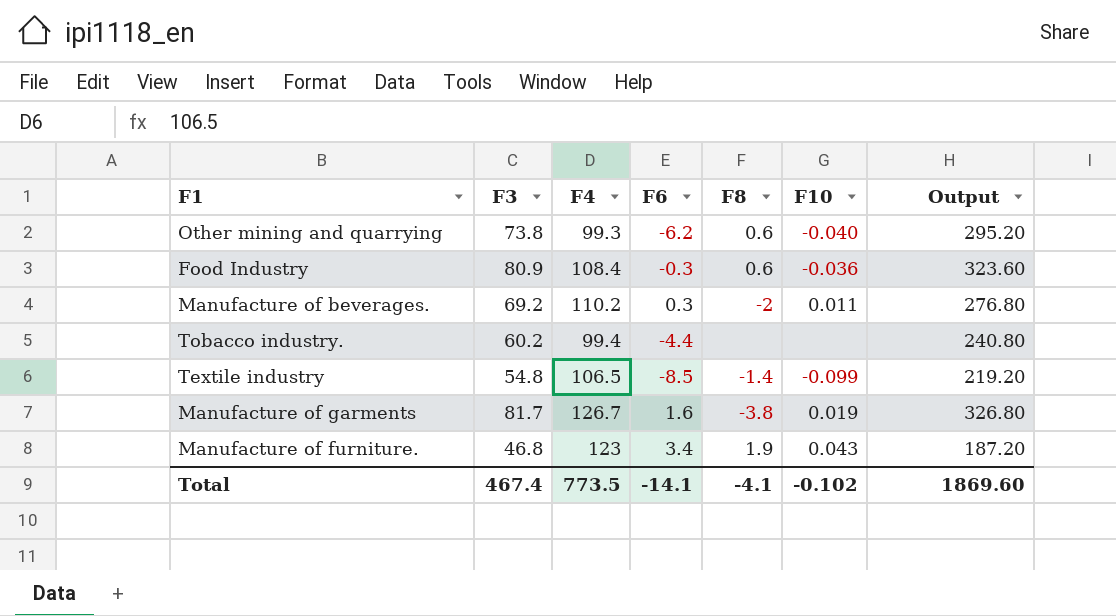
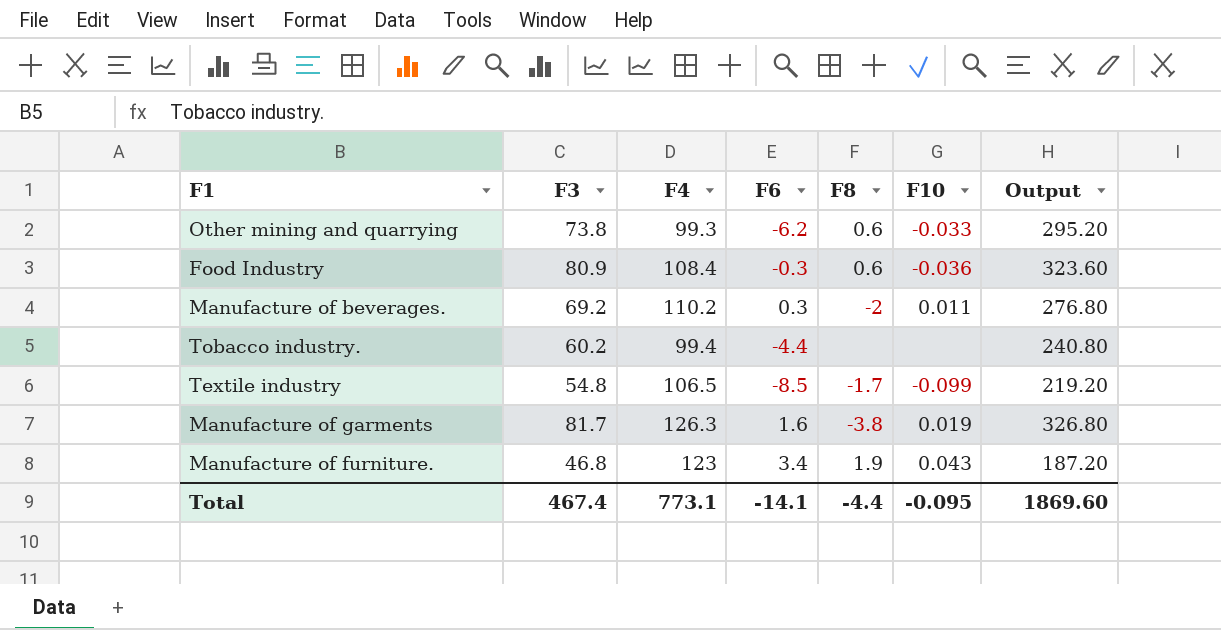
Other mining and quarrying | F10: -0.040 -> -0.033
Textile industry | F8: -1.4 -> -1.7
Manufacture of garments | F4: 126.7 -> 126.3
Total | F4: 773.5 -> 773.1
Total | F8: -4.1 -> -4.4
Total | F10: -0.102 -> -0.095

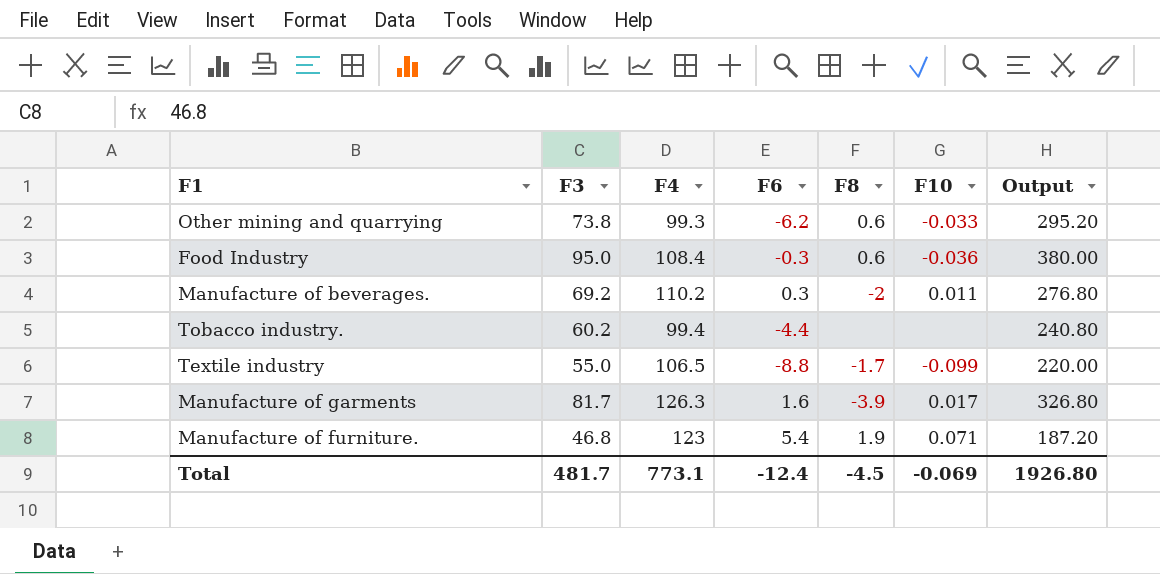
Food Industry | F3: 80.9 -> 95.0
Food Industry | Output: 323.60 -> 380.00
Textile industry | F3: 54.8 -> 55.0
Textile industry | F6: -8.5 -> -8.8
Textile industry | Output: 219.20 -> 220.00
Manufacture of garments | F8: -3.8 -> -3.9
Manufacture of garments | F10: 0.019 -> 0.017
Manufacture of furniture. | F6: 3.4 -> 5.4
Manufacture of furniture. | F10: 0.043 -> 0.071
Total | F3: 467.4 -> 481.7
Total | F6: -14.1 -> -12.4
Total | F8: -4.4 -> -4.5
Total | F10: -0.095 -> -0.069
Total | Output: 1869.60 -> 1926.80

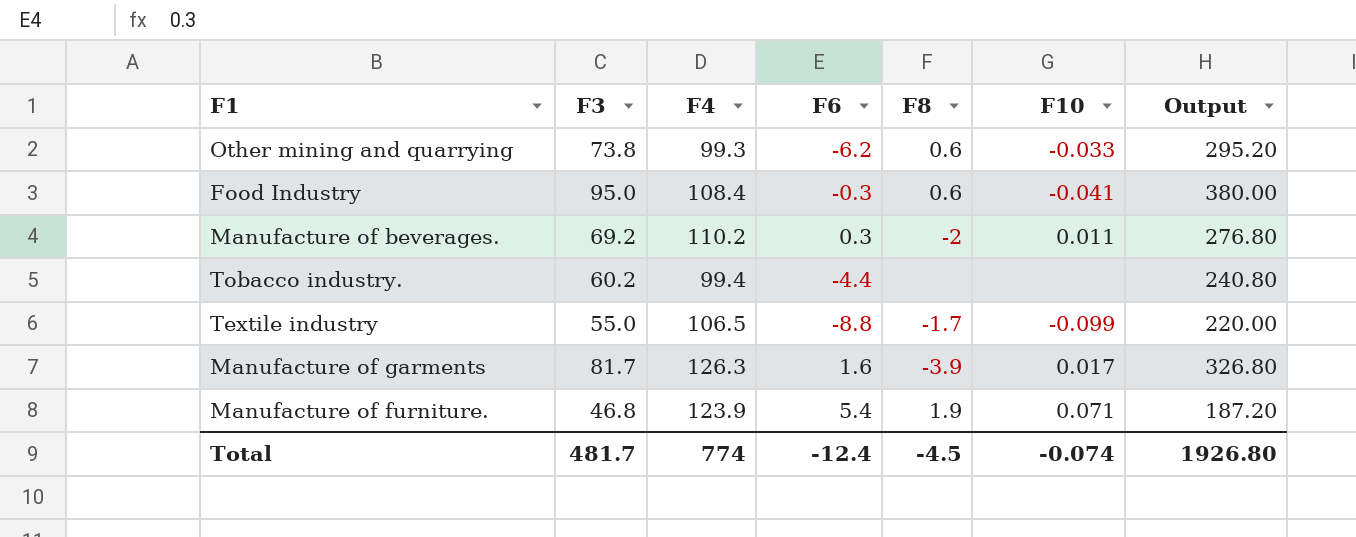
Food Industry | F10: -0.036 -> -0.041
Manufacture of furniture. | F4: 123 -> 123.9
Total | F4: 773.1 -> 774
Total | F10: -0.069 -> -0.074

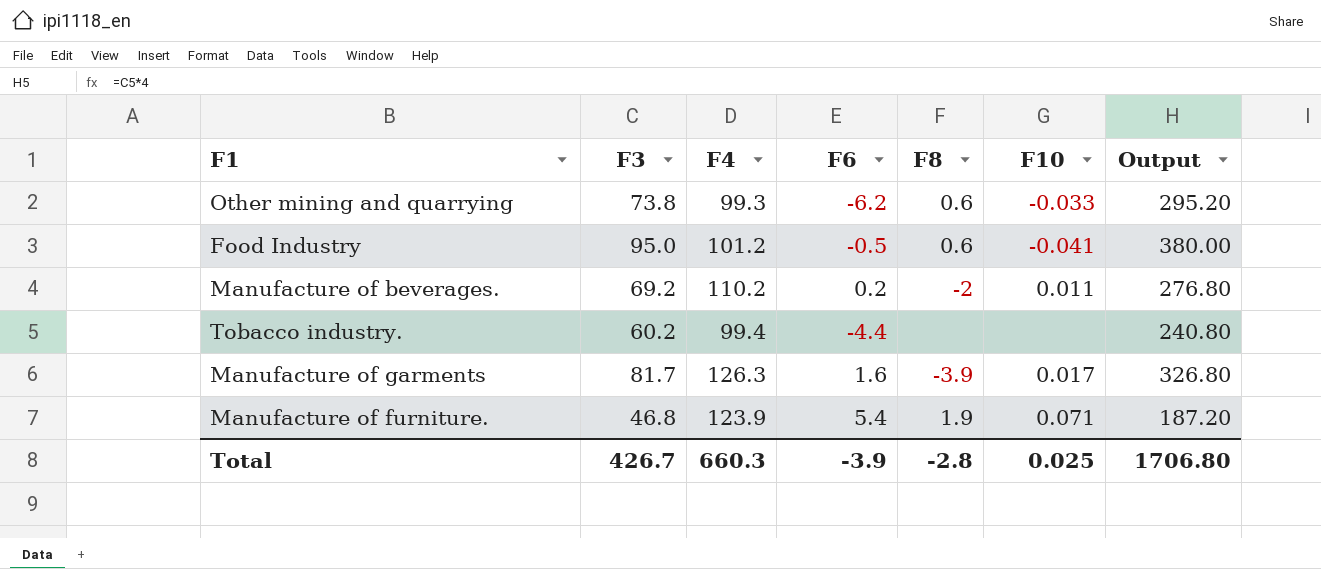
row Textile industry: 55.0 | 106.5 | -8.8 | -1.7 | -0.099 | 220.00 -> none
Food Industry | F4: 108.4 -> 101.2
Food Industry | F6: -0.3 -> -0.5
Manufacture of beverages. | F6: 0.3 -> 0.2
Total | F3: 481.7 -> 426.7
Total | F4: 774 -> 660.3
Total | F6: -12.4 -> -3.9
Total | F8: -4.5 -> -2.8
Total | F10: -0.074 -> 0.025
Total | Output: 1926.80 -> 1706.80

